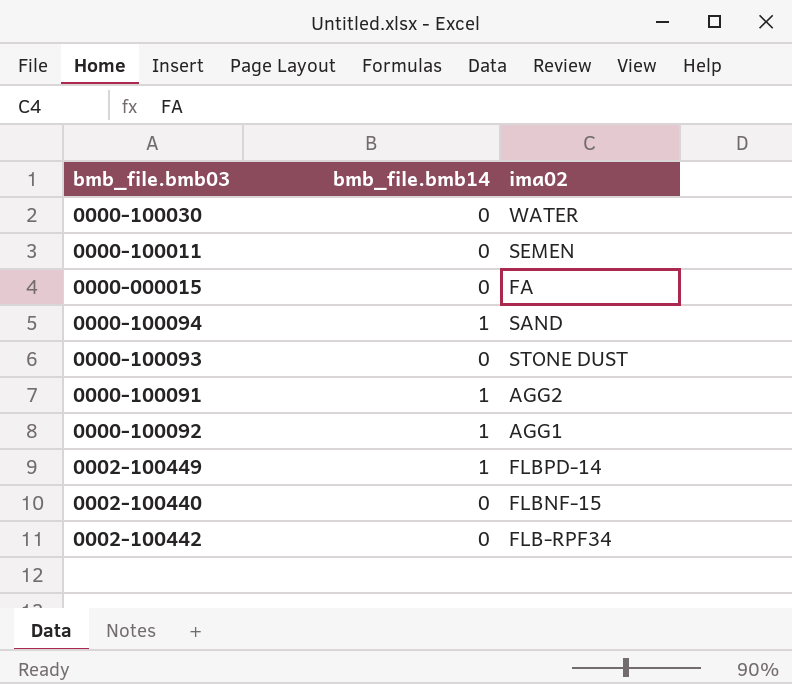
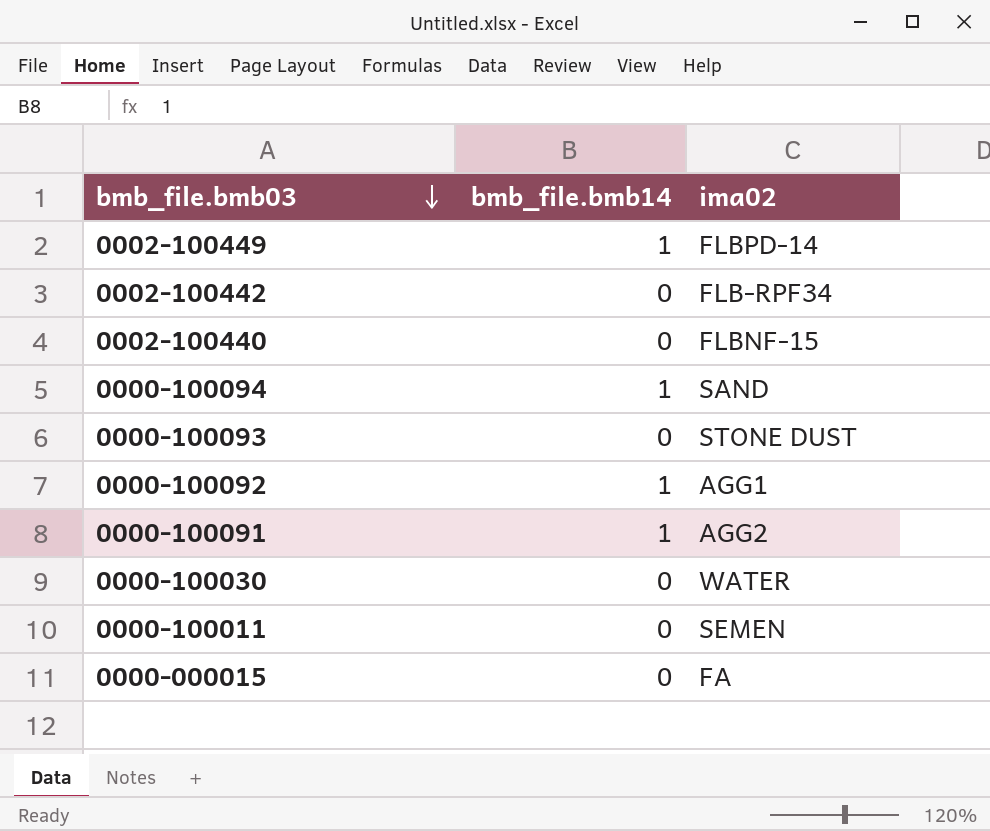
row order: none -> bmb_file.bmb03 descending

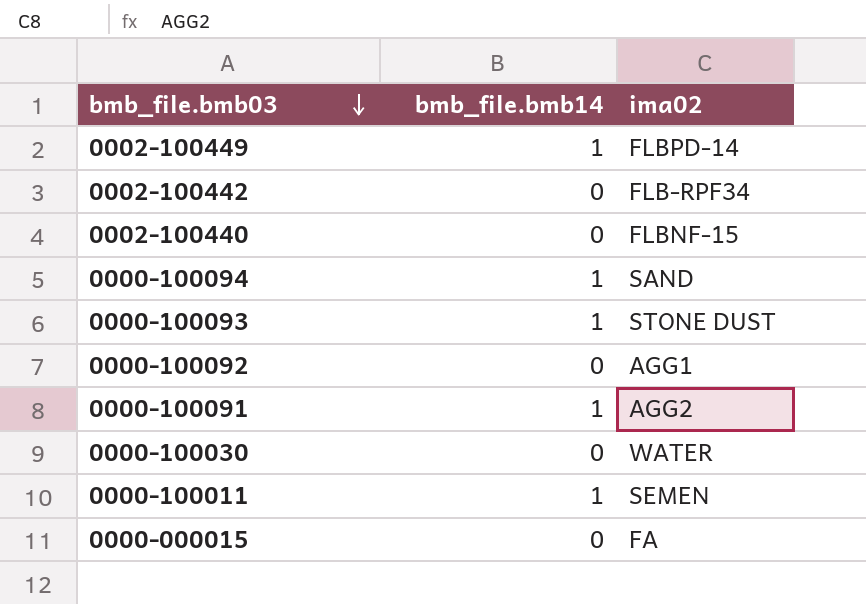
0000-100093 | bmb_file.bmb14: 0 -> 1
0000-100092 | bmb_file.bmb14: 1 -> 0
0000-100011 | bmb_file.bmb14: 0 -> 1

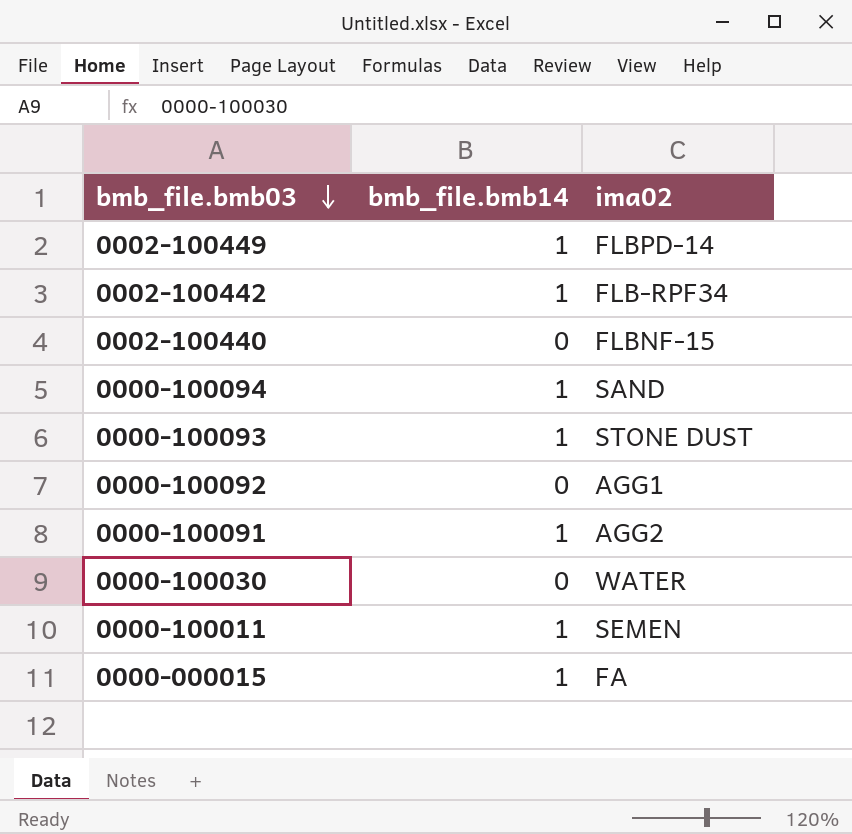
0002-100442 | bmb_file.bmb14: 0 -> 1
0000-000015 | bmb_file.bmb14: 0 -> 1

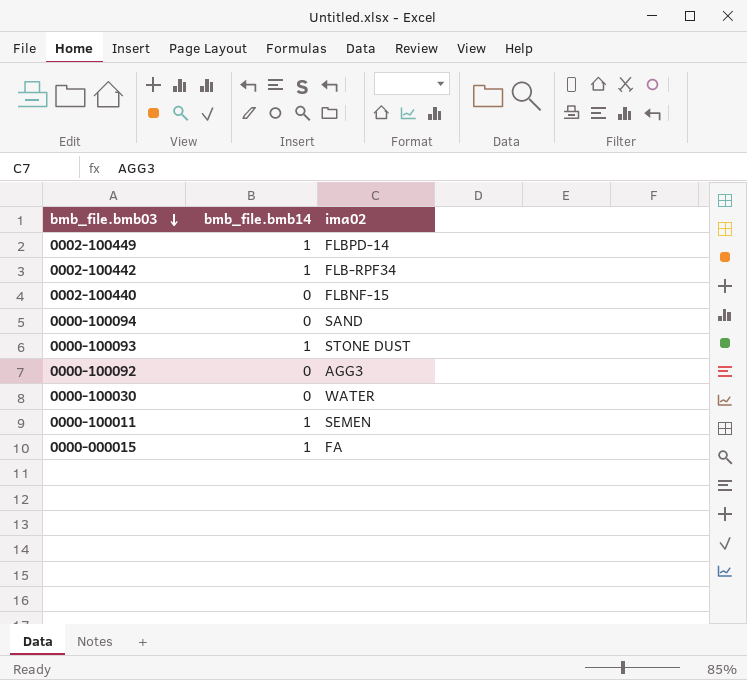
row 0000-100091: 1 | AGG2 -> none
0000-100094 | bmb_file.bmb14: 1 -> 0
0000-100092 | ima02: AGG1 -> AGG3

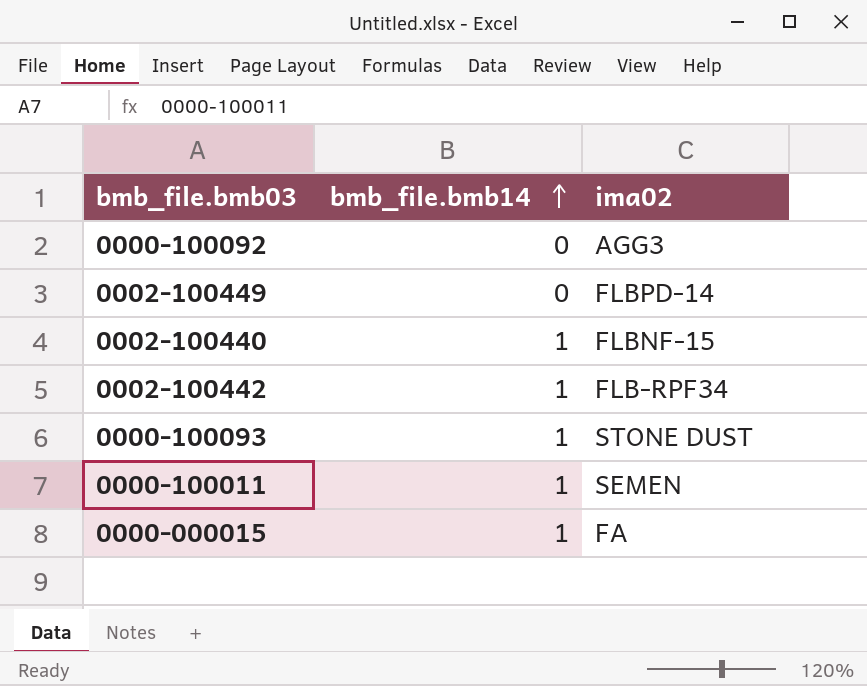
row order: bmb_file.bmb03 descending -> bmb_file.bmb14 ascending
row 0000-100094: 0 | SAND -> none
row 0000-100030: 0 | WATER -> none
0002-100449 | bmb_file.bmb14: 1 -> 0
0002-100440 | bmb_file.bmb14: 0 -> 1

